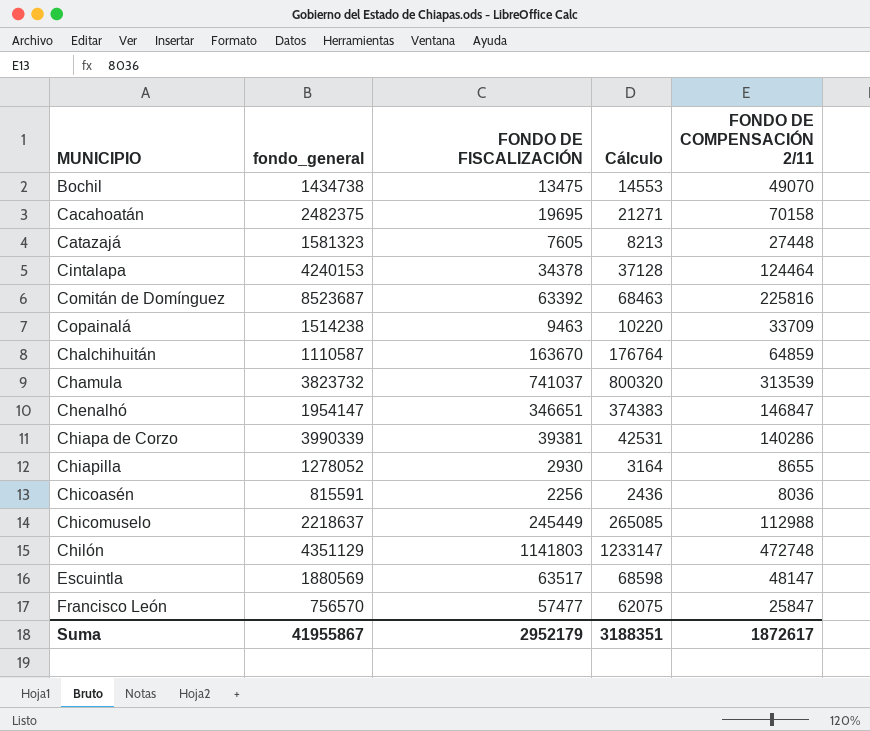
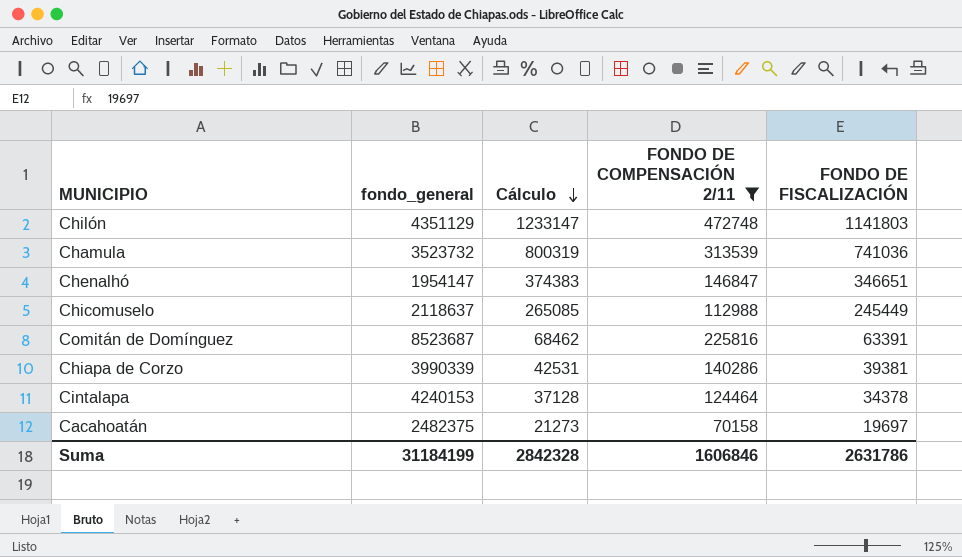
filter: none -> FONDO DE COMPENSACIÓN 2/11 >= 70158
row order: none -> Cálculo descending
column FONDO DE FISCALIZACIÓN | position: 3 -> 5
Chamula | fondo_general: 3823732 -> 3523732
Chamula | Cálculo: 800320 -> 800319
Chamula | FONDO DE FISCALIZACIÓN: 741037 -> 741036
Chicomuselo | fondo_general: 2218637 -> 2118637
Comitán de Domínguez | Cálculo: 68463 -> 68462
Comitán de Domínguez | FONDO DE FISCALIZACIÓN: 63392 -> 63391
Cacahoatán | Cálculo: 21271 -> 21273
Cacahoatán | FONDO DE FISCALIZACIÓN: 19695 -> 19697
Suma | fondo_general: 41955867 -> 31184199
Suma | Cálculo: 3188351 -> 2842328
Suma | FONDO DE COMPENSACIÓN 2/11: 1872617 -> 1606846
Suma | FONDO DE FISCALIZACIÓN: 2952179 -> 2631786

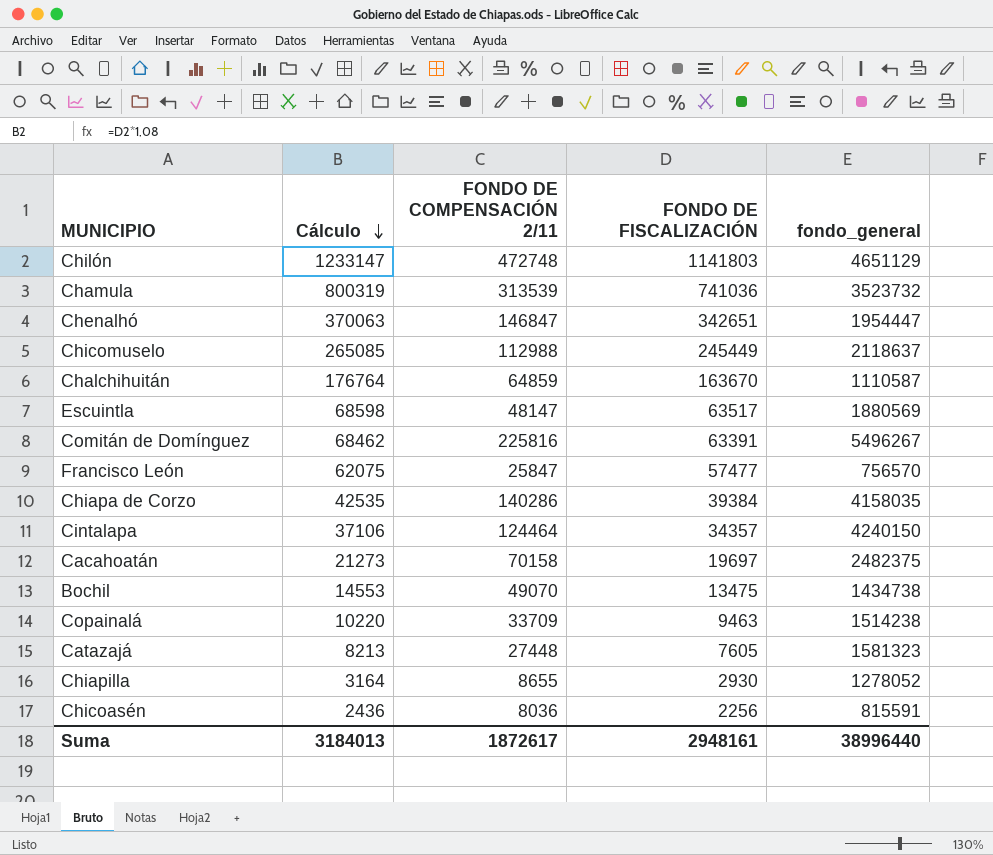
filter: FONDO DE COMPENSACIÓN 2/11 >= 70158 -> none
column fondo_general | position: 2 -> 5
Chilón | fondo_general: 4351129 -> 4651129
Chenalhó | Cálculo: 374383 -> 370063
Chenalhó | FONDO DE FISCALIZACIÓN: 346651 -> 342651
Chenalhó | fondo_general: 1954147 -> 1954447
Comitán de Domínguez | fondo_general: 8523687 -> 5496267
Chiapa de Corzo | Cálculo: 42531 -> 42535
Chiapa de Corzo | FONDO DE FISCALIZACIÓN: 39381 -> 39384
Chiapa de Corzo | fondo_general: 3990339 -> 4158035
Cintalapa | Cálculo: 37128 -> 37106
Cintalapa | FONDO DE FISCALIZACIÓN: 34378 -> 34357
Cintalapa | fondo_general: 4240153 -> 4240150
Suma | Cálculo: 2842328 -> 3184013
Suma | FONDO DE COMPENSACIÓN 2/11: 1606846 -> 1872617
Suma | FONDO DE FISCALIZACIÓN: 2631786 -> 2948161
Suma | fondo_general: 31184199 -> 38996440

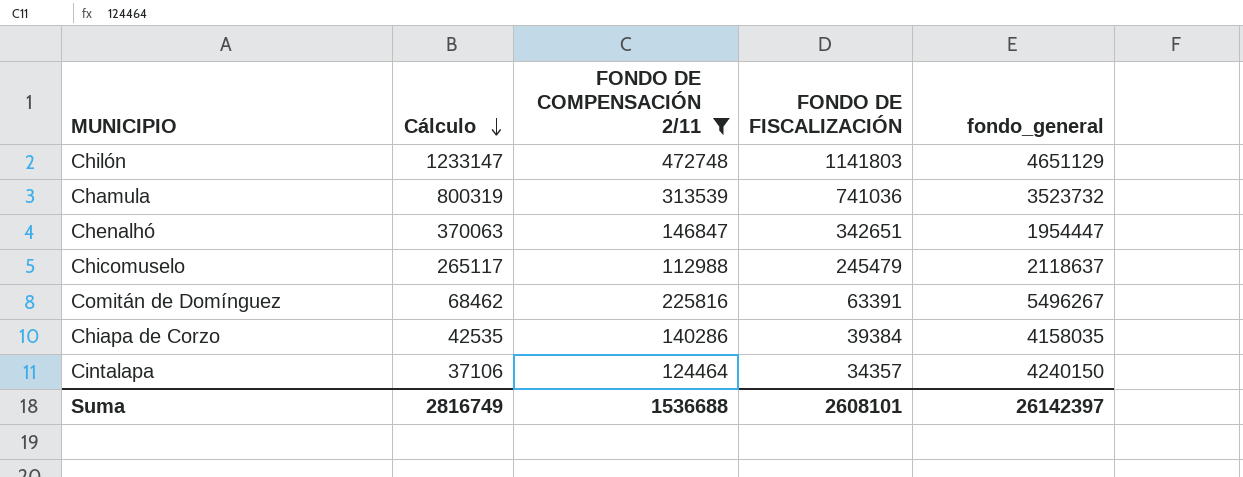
filter: none -> FONDO DE COMPENSACIÓN 2/11 >= 112988
Chicomuselo | Cálculo: 265085 -> 265117
Chicomuselo | FONDO DE FISCALIZACIÓN: 245449 -> 245479
Suma | Cálculo: 3184013 -> 2816749
Suma | FONDO DE COMPENSACIÓN 2/11: 1872617 -> 1536688
Suma | FONDO DE FISCALIZACIÓN: 2948161 -> 2608101
Suma | fondo_general: 38996440 -> 26142397

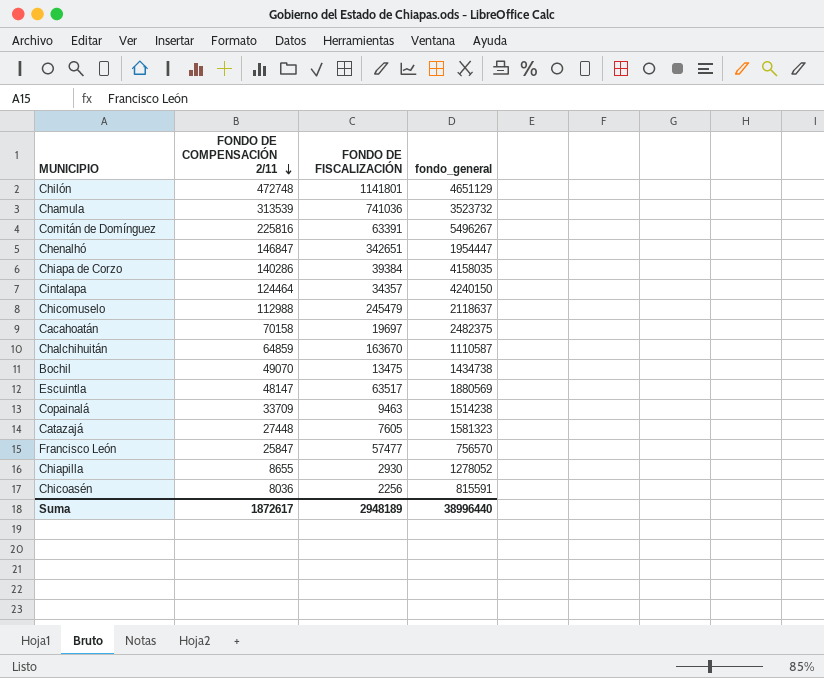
filter: FONDO DE COMPENSACIÓN 2/11 >= 112988 -> none
row order: Cálculo descending -> FONDO DE COMPENSACIÓN 2/11 descending
column Cálculo | formula: [FONDO DE FISCALIZACIÓN] * 1,08 -> none
Chilón | FONDO DE FISCALIZACIÓN: 1141803 -> 1141801
Suma | FONDO DE COMPENSACIÓN 2/11: 1536688 -> 1872617
Suma | FONDO DE FISCALIZACIÓN: 2608101 -> 2948189
Suma | fondo_general: 26142397 -> 38996440

